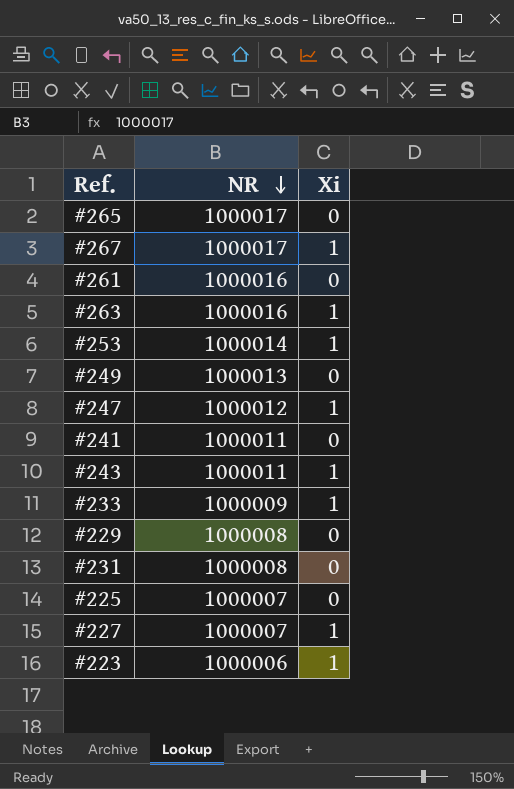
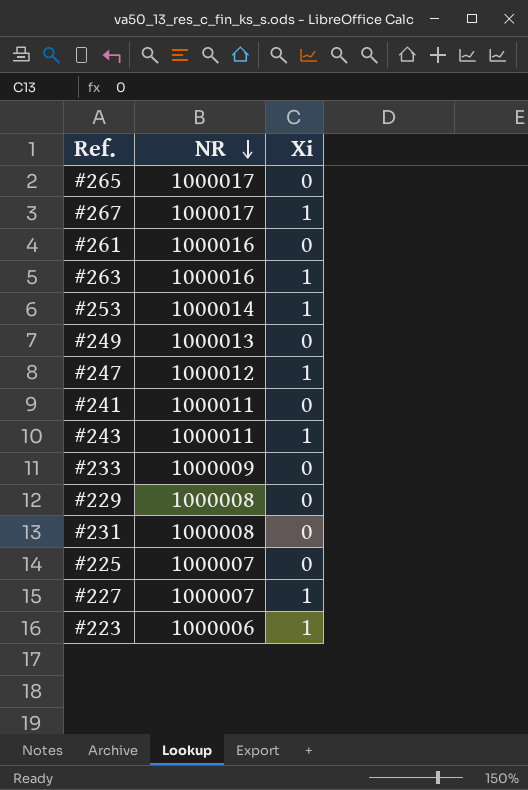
#233 | Xi: 1 -> 0

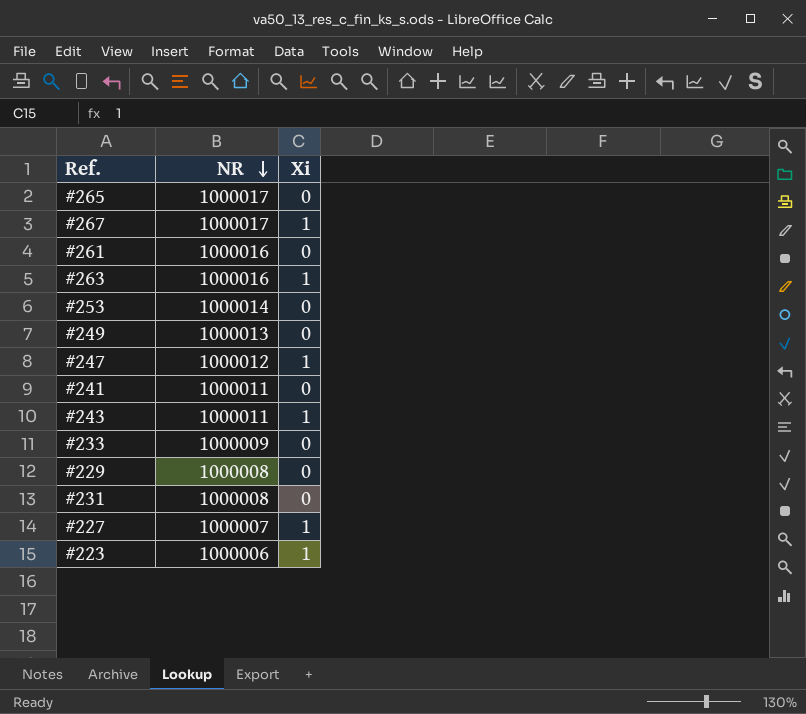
row #225: 1000007 | 0 -> none
#253 | Xi: 1 -> 0

